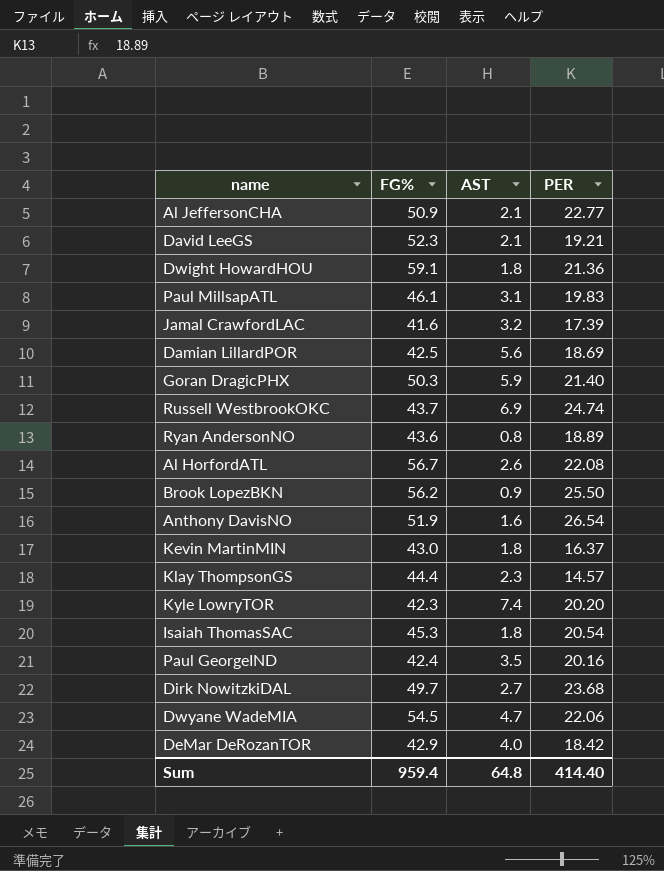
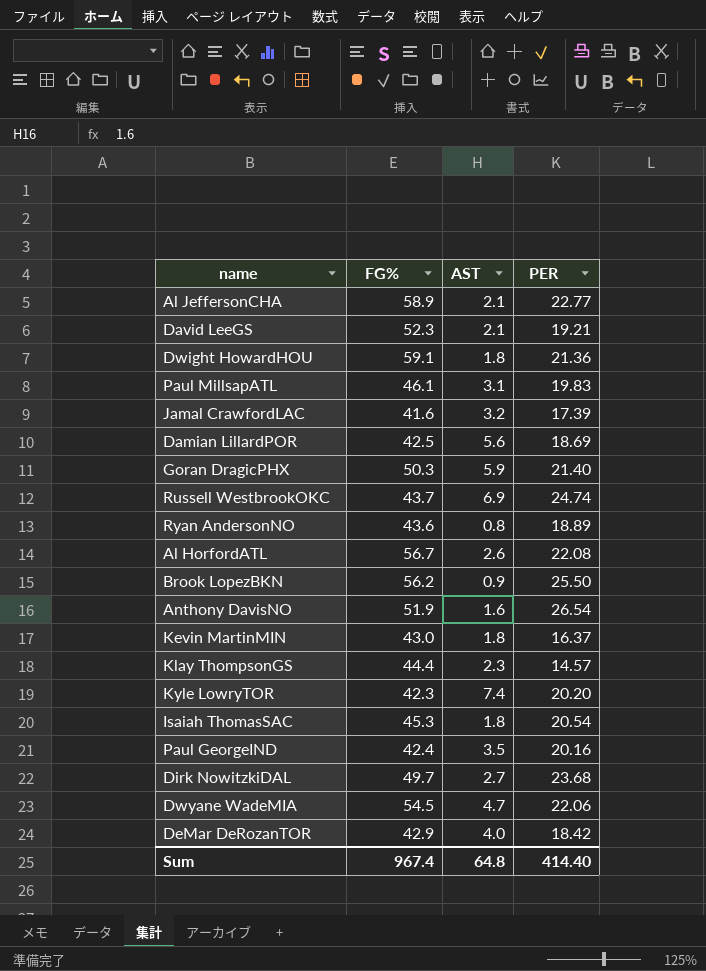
Al JeffersonCHA | FG%: 50.9 -> 58.9
Sum | FG%: 959.4 -> 967.4

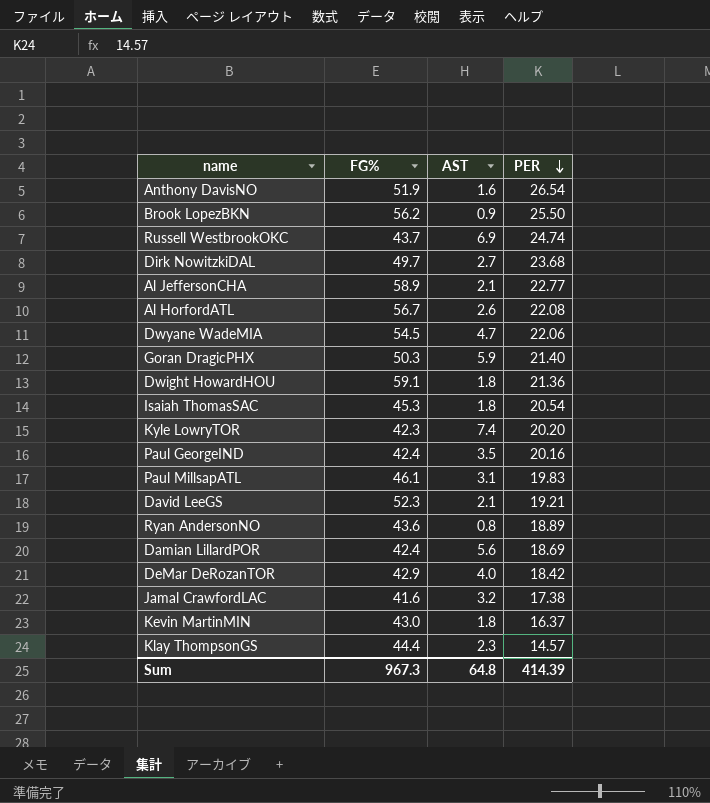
row order: none -> PER descending
Damian LillardPOR | FG%: 42.5 -> 42.4
Jamal CrawfordLAC | PER: 17.39 -> 17.38
Sum | FG%: 967.4 -> 967.3
Sum | PER: 414.40 -> 414.39

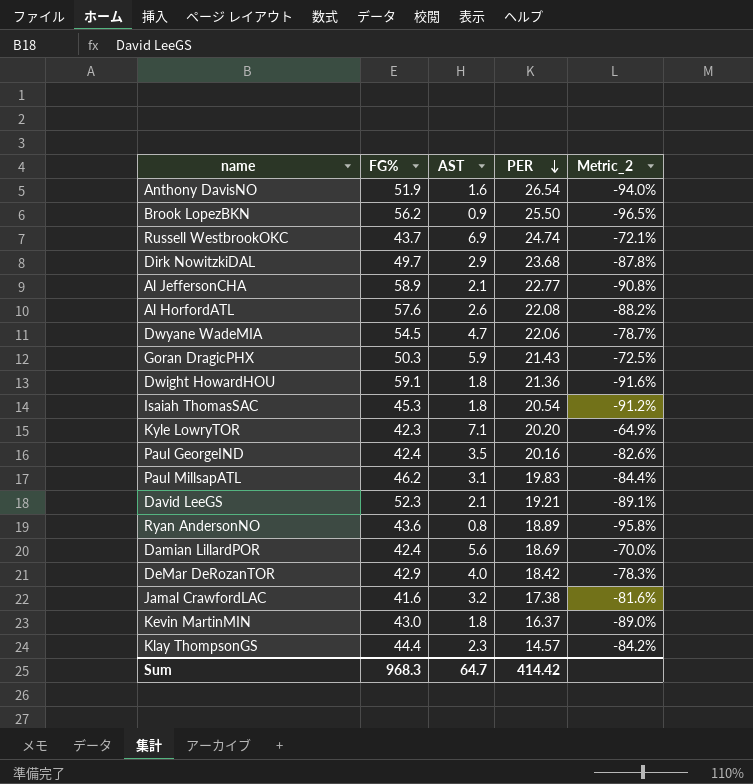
column Metric_2 | formula: none -> ([AST] - [PER]) / [PER]
Dirk NowitzkiDAL | AST: 2.7 -> 2.9
Al HorfordATL | FG%: 56.7 -> 57.6
Goran DragicPHX | PER: 21.40 -> 21.43
Kyle LowryTOR | AST: 7.4 -> 7.1
Paul MillsapATL | FG%: 46.1 -> 46.2
Sum | FG%: 967.3 -> 968.3
Sum | AST: 64.8 -> 64.7
Sum | PER: 414.39 -> 414.42

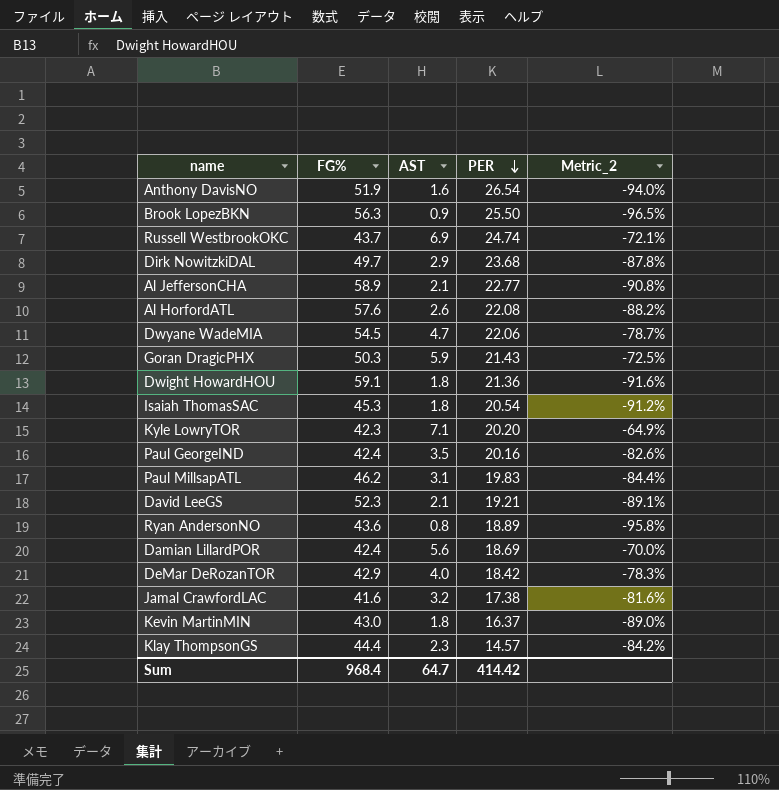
Brook LopezBKN | FG%: 56.2 -> 56.3
Sum | FG%: 968.3 -> 968.4

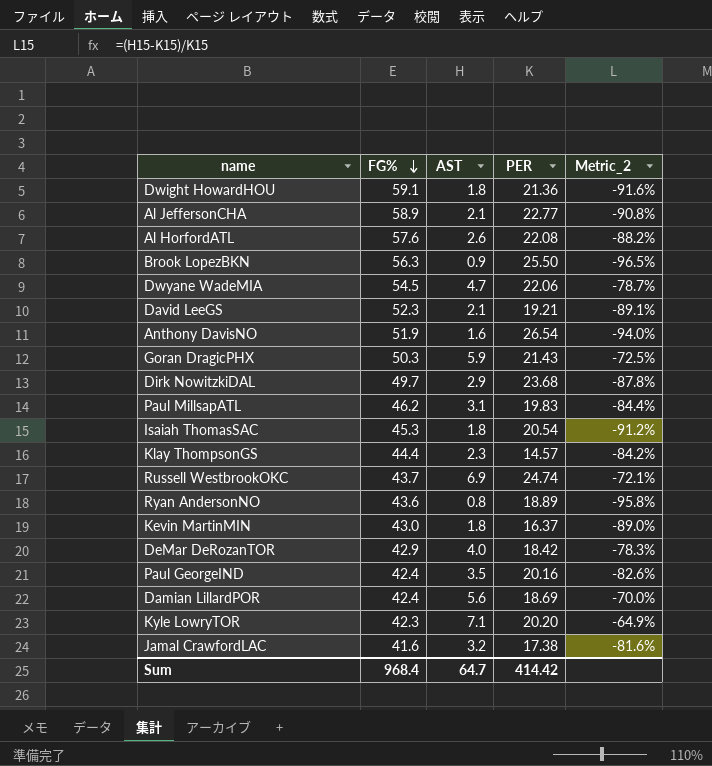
row order: PER descending -> FG% descending

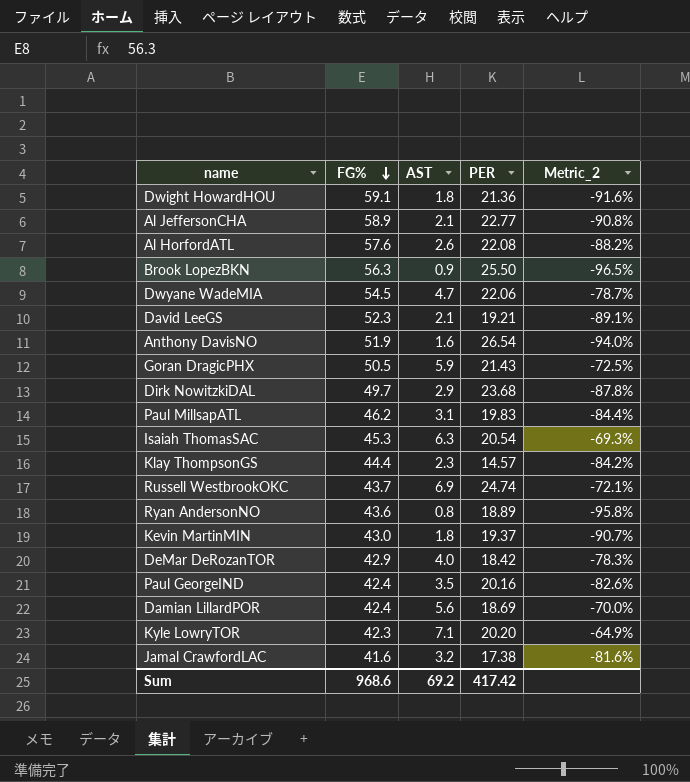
Goran DragicPHX | FG%: 50.3 -> 50.5
Isaiah ThomasSAC | AST: 1.8 -> 6.3
Isaiah ThomasSAC | Metric_2: -91.2% -> -69.3%
Kevin MartinMIN | PER: 16.37 -> 19.37
Kevin MartinMIN | Metric_2: -89.0% -> -90.7%
Sum | FG%: 968.4 -> 968.6
Sum | AST: 64.7 -> 69.2
Sum | PER: 414.42 -> 417.42

